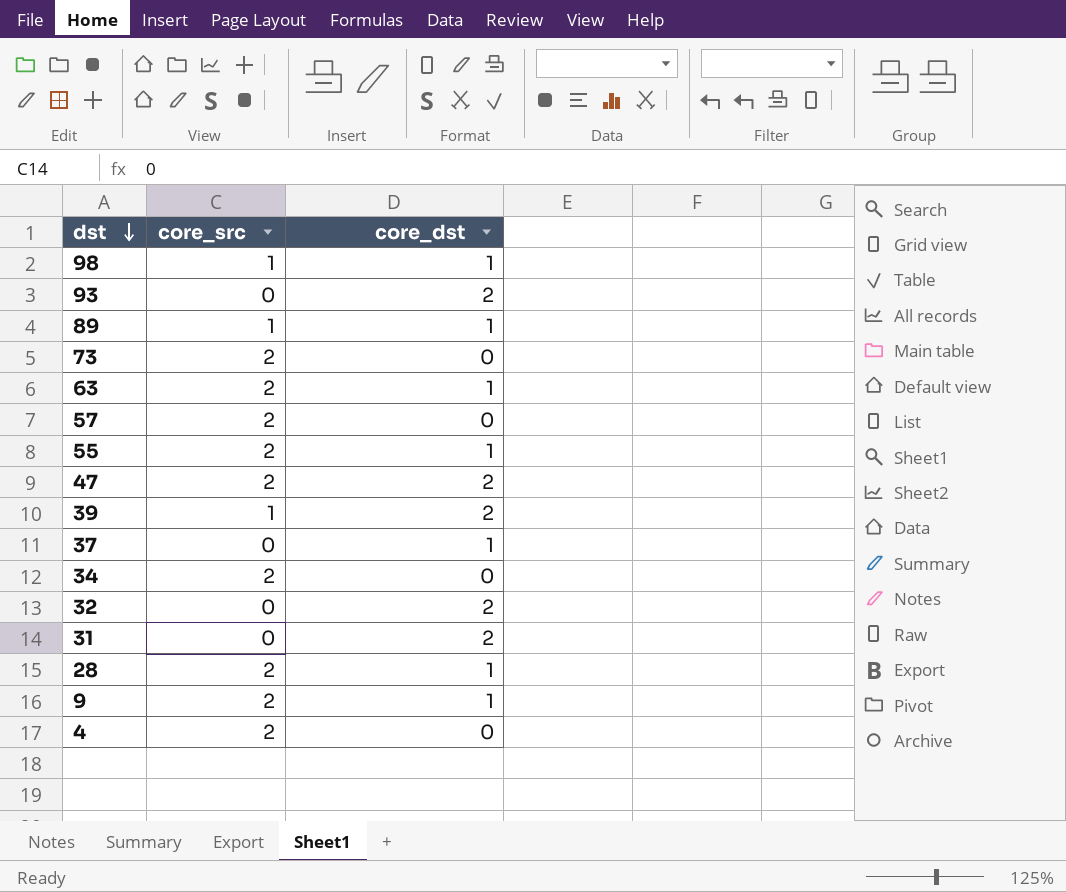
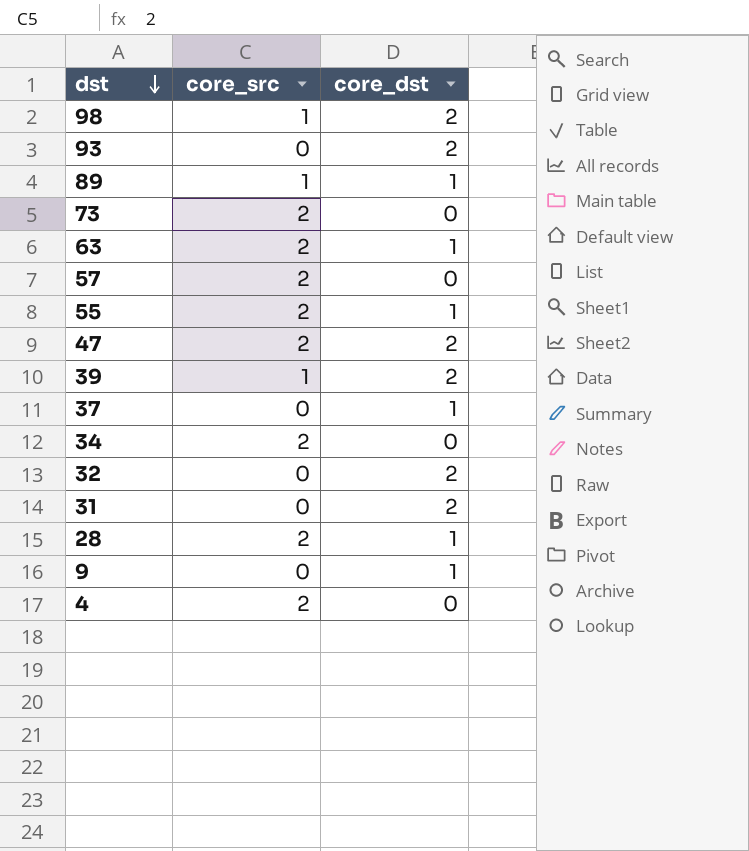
98 | core_dst: 1 -> 2
9 | core_src: 2 -> 0

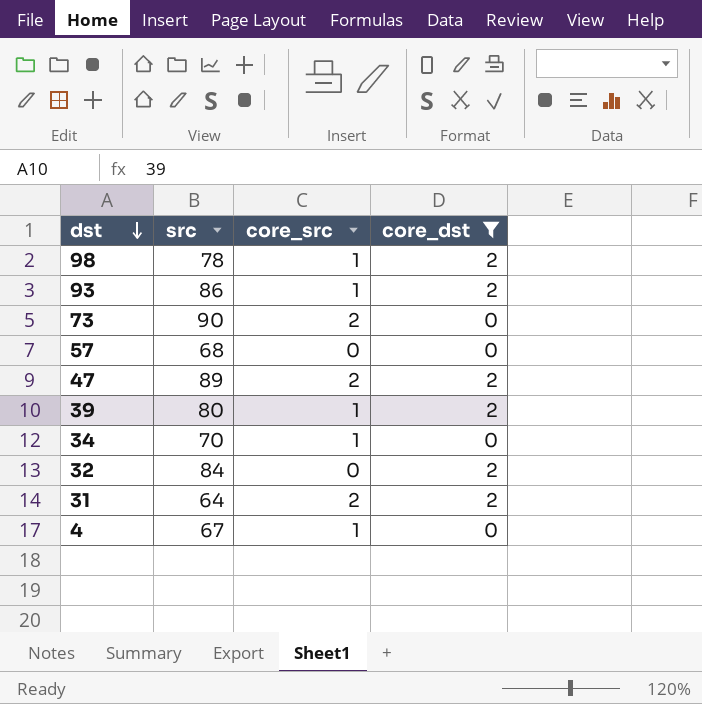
filter: none -> core_dst != 1
column src | position: none -> 2
93 | core_src: 0 -> 1
57 | core_src: 2 -> 0
34 | core_src: 2 -> 1
31 | core_src: 0 -> 2
4 | core_src: 2 -> 1

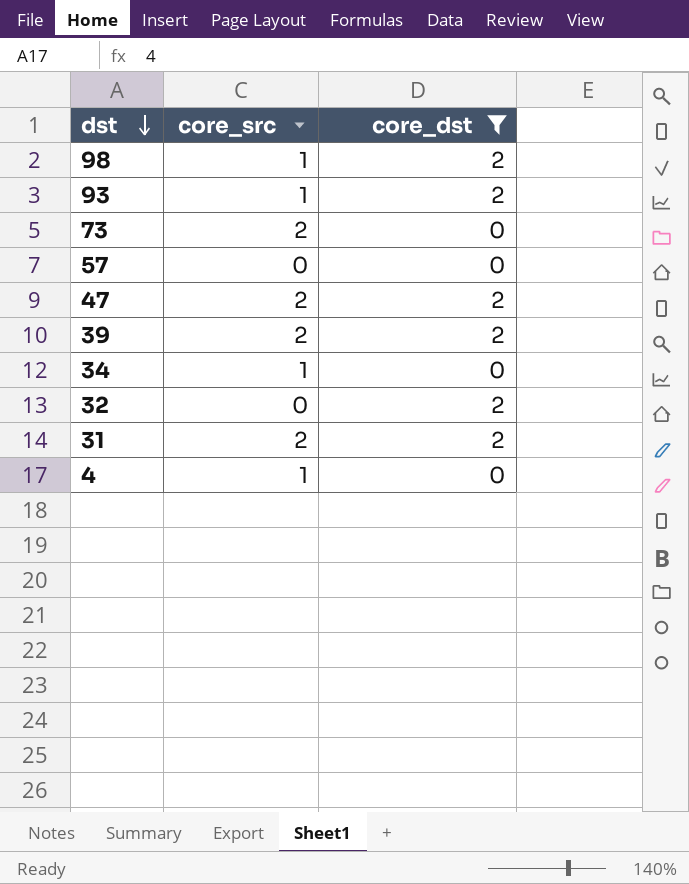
column src | position: 2 -> none
39 | core_src: 1 -> 2

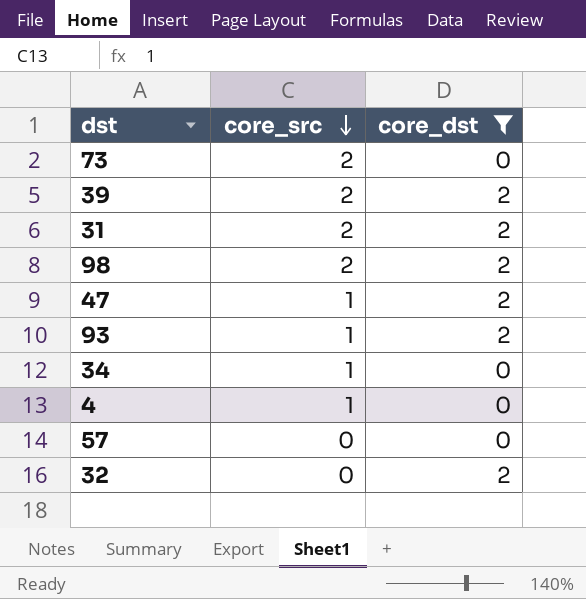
row order: dst descending -> core_src descending
98 | core_src: 1 -> 2
47 | core_src: 2 -> 1

